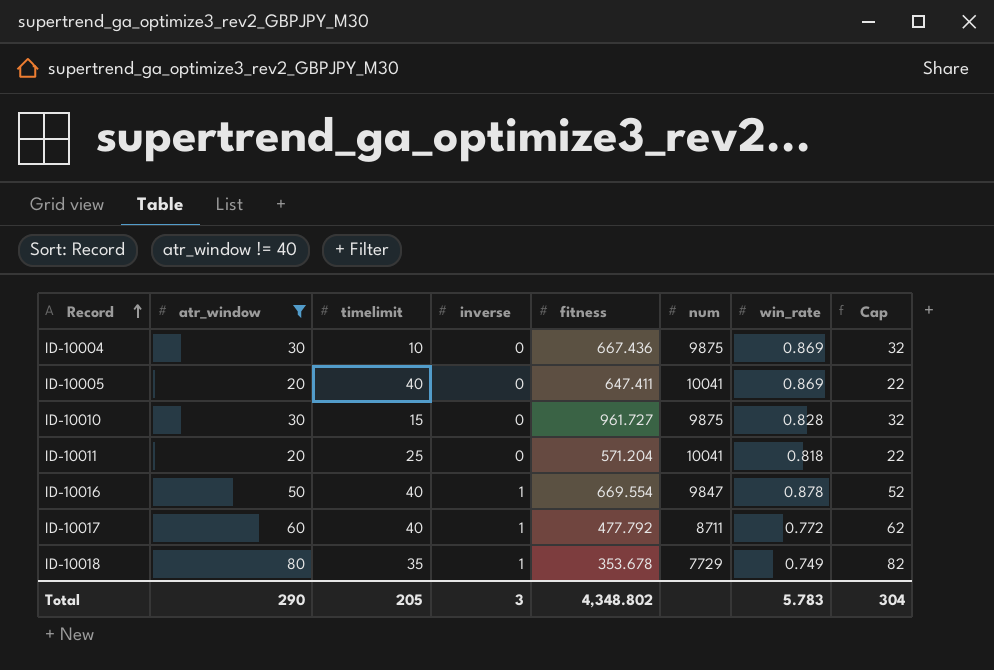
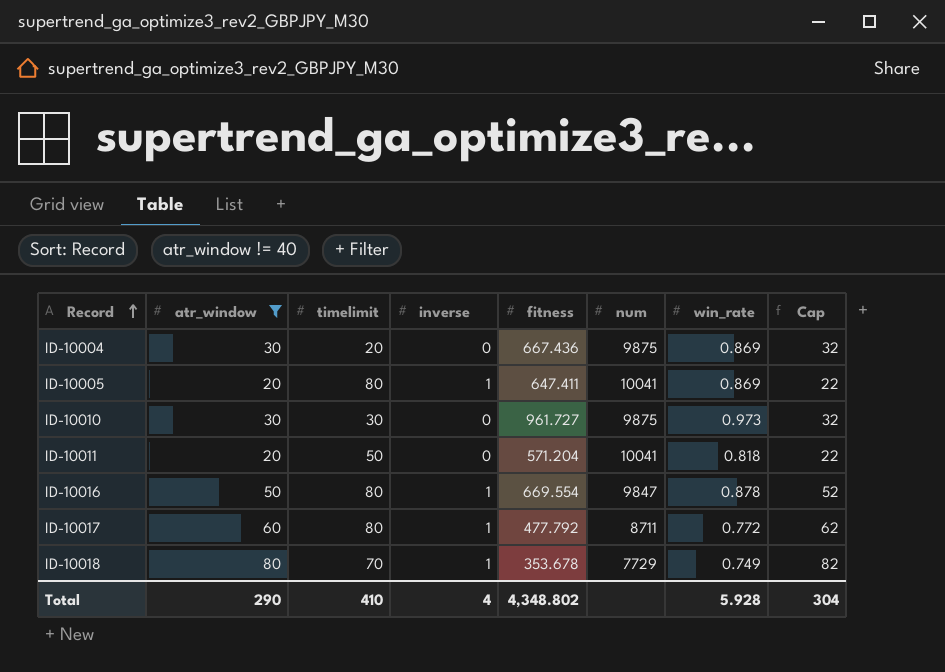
ID-10004 | timelimit: 10 -> 20
ID-10005 | timelimit: 40 -> 80
ID-10005 | inverse: 0 -> 1
ID-10010 | timelimit: 15 -> 30
ID-10010 | win_rate: 0.828 -> 0.973
ID-10011 | timelimit: 25 -> 50
ID-10016 | timelimit: 40 -> 80
ID-10017 | timelimit: 40 -> 80
ID-10018 | timelimit: 35 -> 70
Total | timelimit: 205 -> 410
Total | inverse: 3 -> 4
Total | win_rate: 5.783 -> 5.928

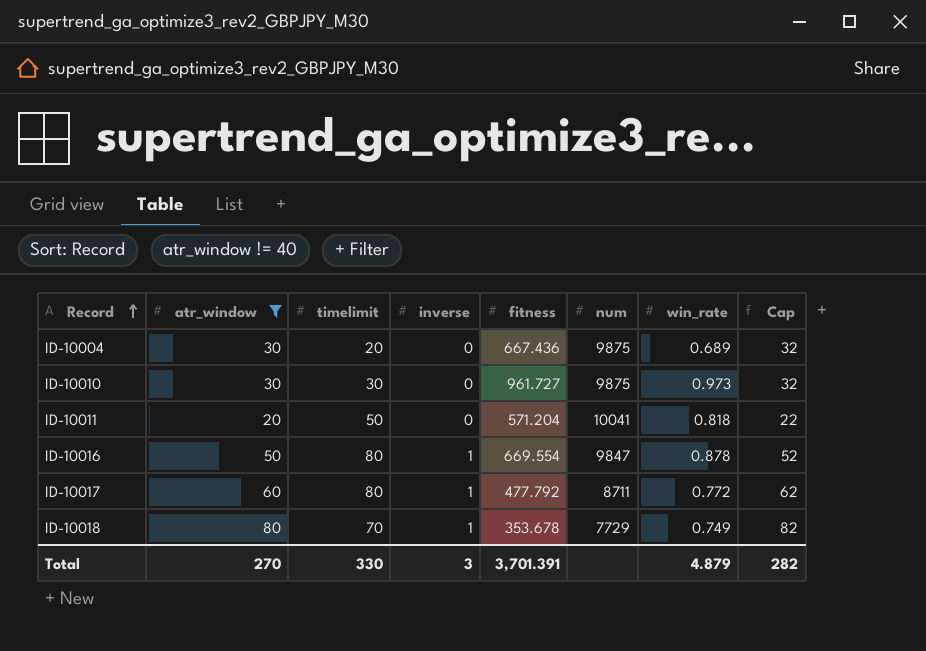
row ID-10005: 20 | 80 | 1 | 647.411 | 10041 | 0.869 | 22 -> none
ID-10004 | win_rate: 0.869 -> 0.689
Total | atr_window: 290 -> 270
Total | timelimit: 410 -> 330
Total | inverse: 4 -> 3
Total | fitness: 4,348.802 -> 3,701.391
Total | win_rate: 5.928 -> 4.879
Total | Cap: 304 -> 282

